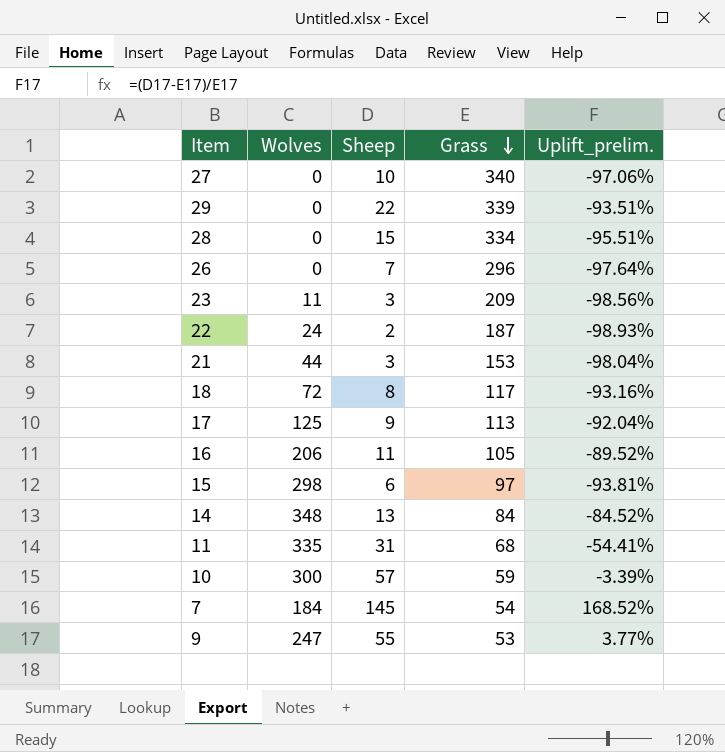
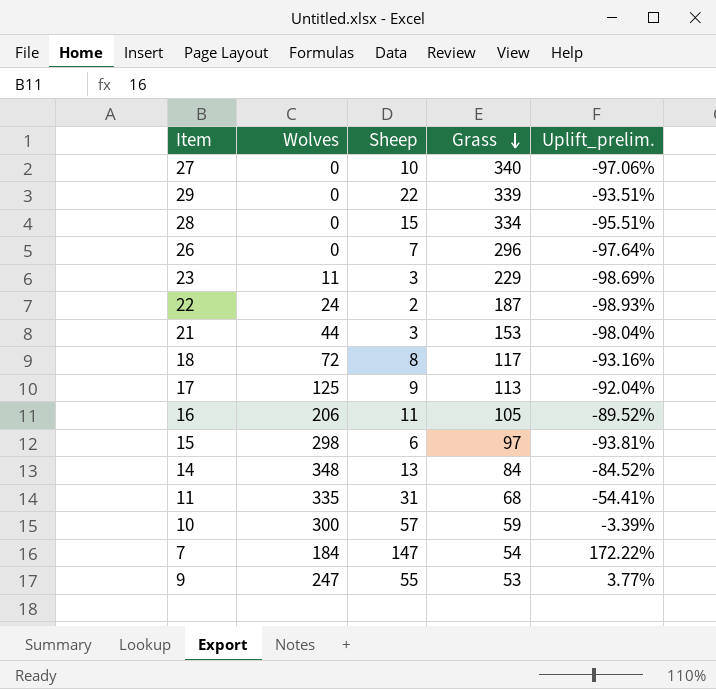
23 | Grass: 209 -> 229
23 | Uplift_prelim.: -98.56% -> -98.69%
7 | Sheep: 145 -> 147
7 | Uplift_prelim.: 168.52% -> 172.22%

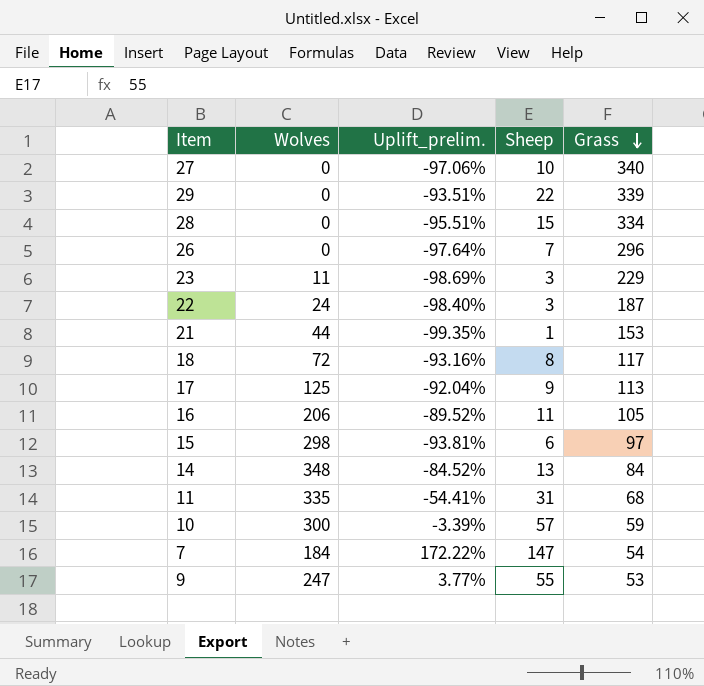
column Uplift_prelim. | position: 5 -> 3
22 | Uplift_prelim.: -98.93% -> -98.40%
22 | Sheep: 2 -> 3
21 | Uplift_prelim.: -98.04% -> -99.35%
21 | Sheep: 3 -> 1

